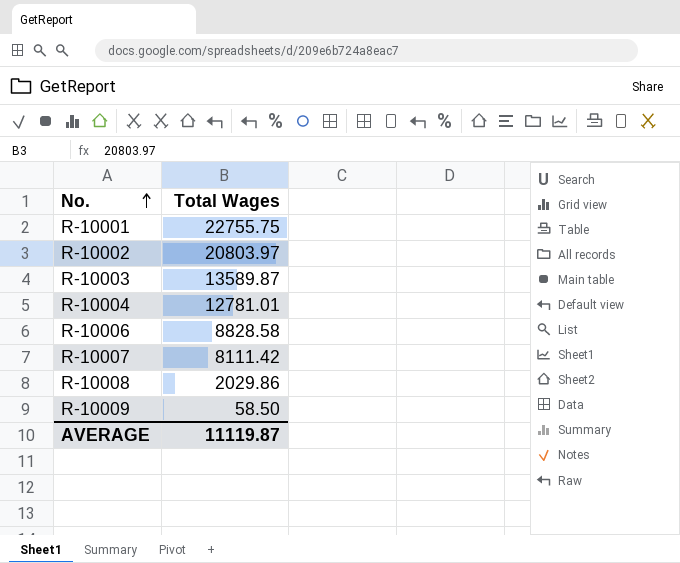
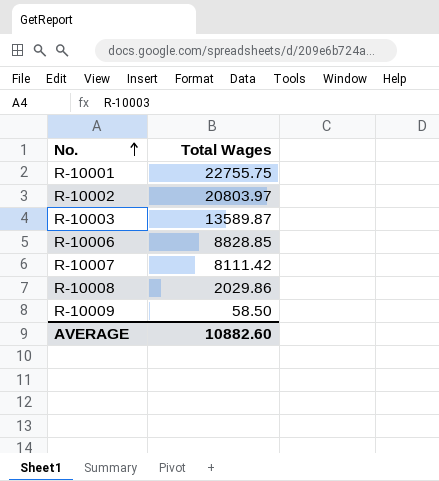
row R-10004: 12781.01 -> none
R-10006 | Total Wages: 8828.58 -> 8828.85
AVERAGE | Total Wages: 11119.87 -> 10882.60

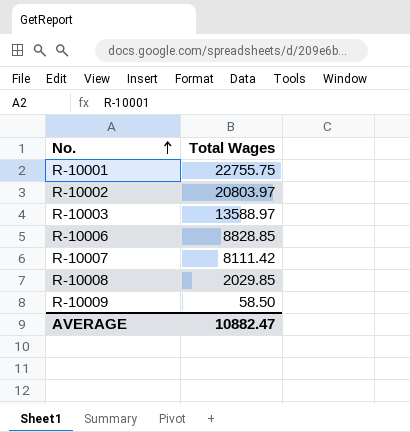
R-10003 | Total Wages: 13589.87 -> 13588.97
R-10008 | Total Wages: 2029.86 -> 2029.85
AVERAGE | Total Wages: 10882.60 -> 10882.47

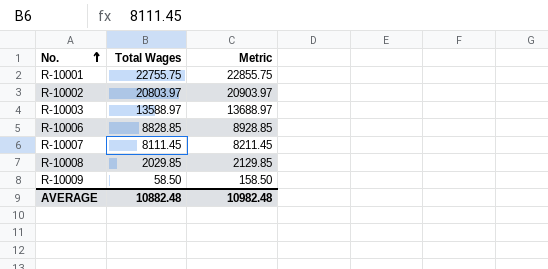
column Metric | formula: none -> [Total Wages] + 100
R-10007 | Total Wages: 8111.42 -> 8111.45
AVERAGE | Total Wages: 10882.47 -> 10882.48

